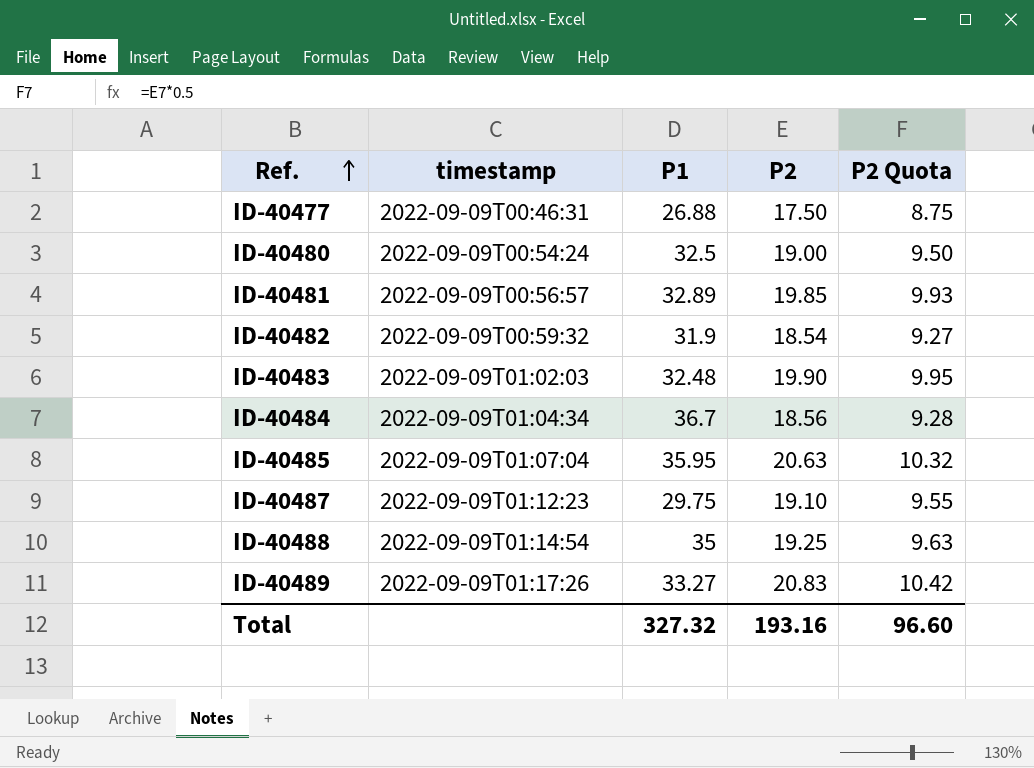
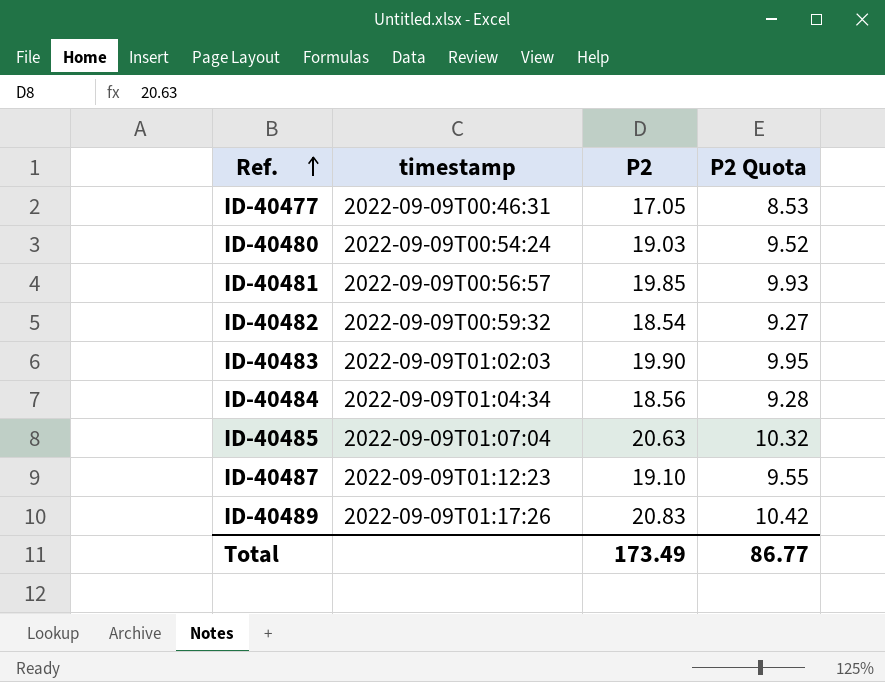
column P1 | position: 3 -> none
row ID-40488: 2022-09-09T01:14:54 | 35 | 19.25 | 9.63 -> none
ID-40477 | P2: 17.50 -> 17.05
ID-40477 | P2 Quota: 8.75 -> 8.53
ID-40480 | P2: 19.00 -> 19.03
ID-40480 | P2 Quota: 9.50 -> 9.52
Total | P2: 193.16 -> 173.49
Total | P2 Quota: 96.60 -> 86.77

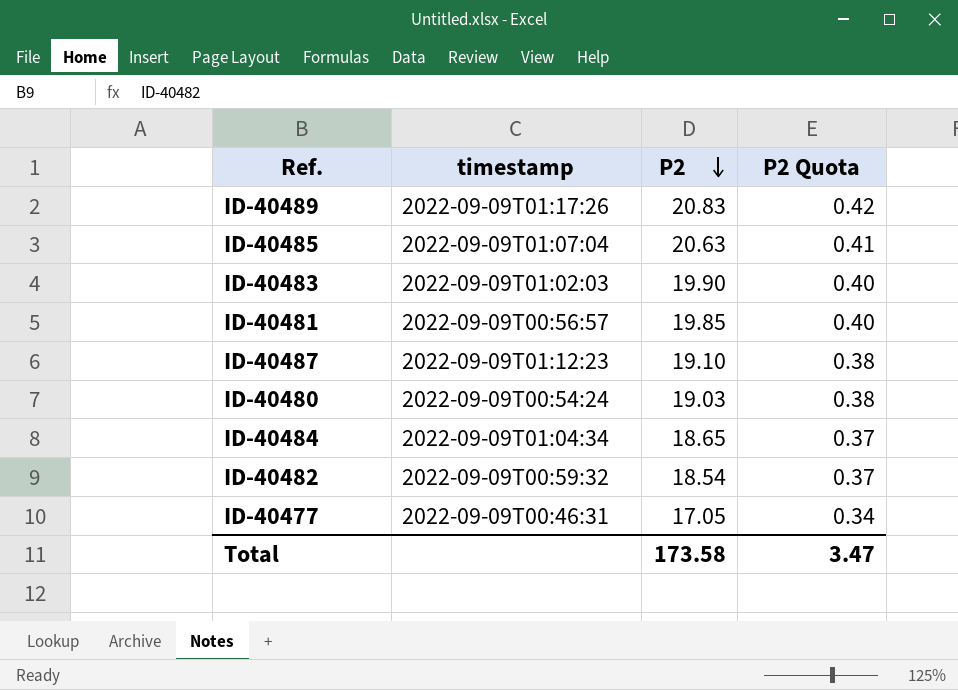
row order: Ref. ascending -> P2 descending
column P2 Quota | formula: [P2] * 0.5 -> [P2] * 0.02
ID-40484 | P2: 18.56 -> 18.65
Total | P2: 173.49 -> 173.58
Total | P2 Quota: 86.77 -> 3.47

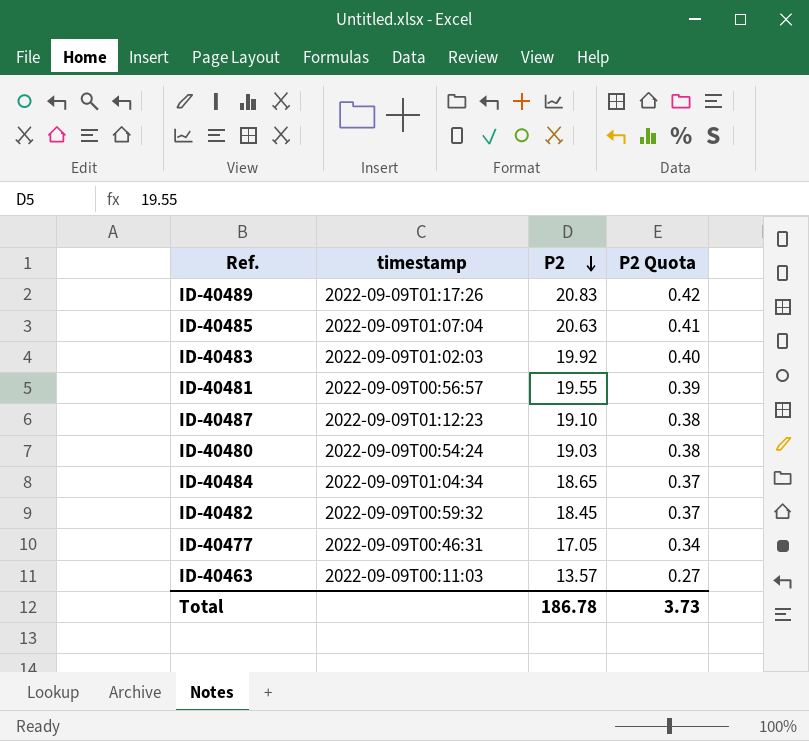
ID-40483 | P2: 19.90 -> 19.92
ID-40481 | P2: 19.85 -> 19.55
ID-40481 | P2 Quota: 0.40 -> 0.39
ID-40482 | P2: 18.54 -> 18.45
row ID-40463: none -> 2022-09-09T00:11:03 | 13.57 | 0.27
Total | P2: 173.58 -> 186.78
Total | P2 Quota: 3.47 -> 3.73

